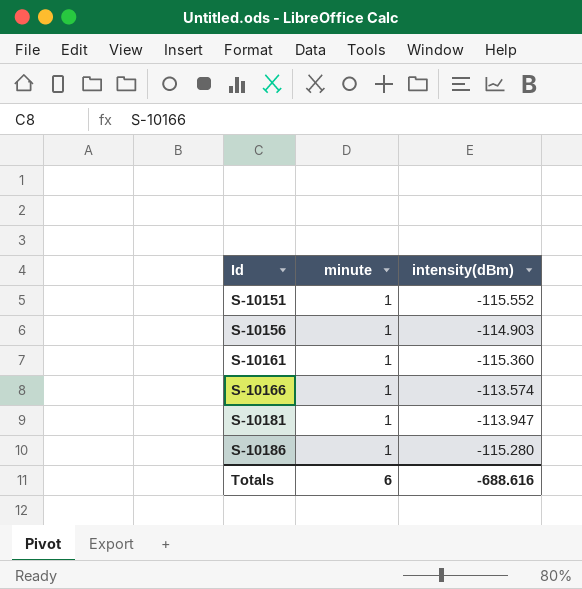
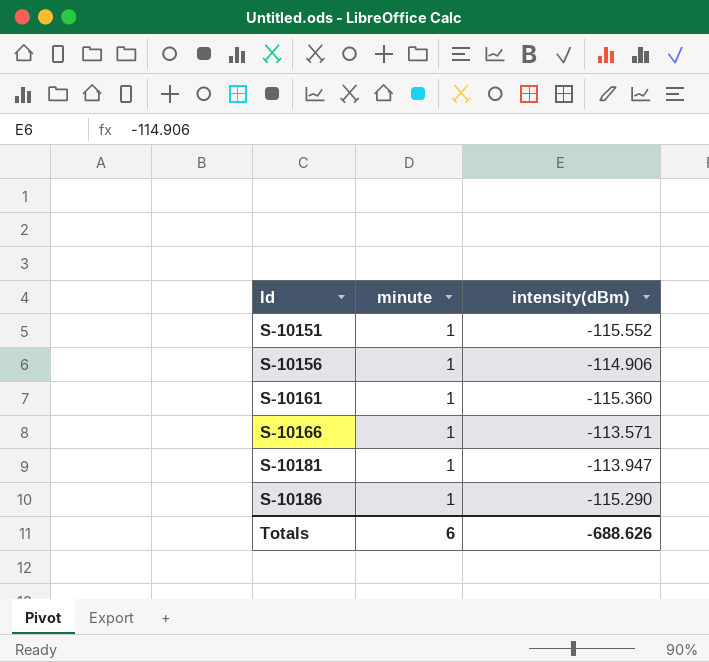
S-10156 | intensity(dBm): -114.903 -> -114.906
S-10166 | intensity(dBm): -113.574 -> -113.571
S-10186 | intensity(dBm): -115.280 -> -115.290
Totals | intensity(dBm): -688.616 -> -688.626

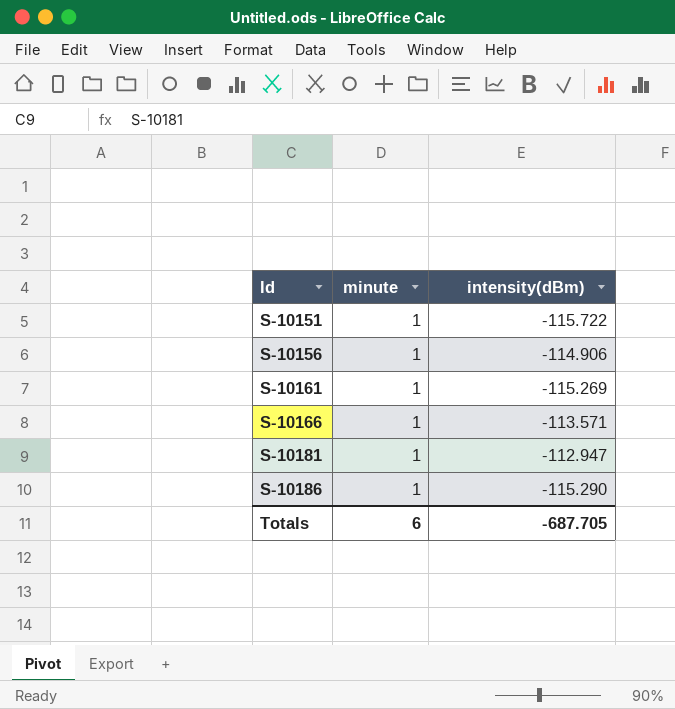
S-10151 | intensity(dBm): -115.552 -> -115.722
S-10161 | intensity(dBm): -115.360 -> -115.269
S-10181 | intensity(dBm): -113.947 -> -112.947
Totals | intensity(dBm): -688.626 -> -687.705

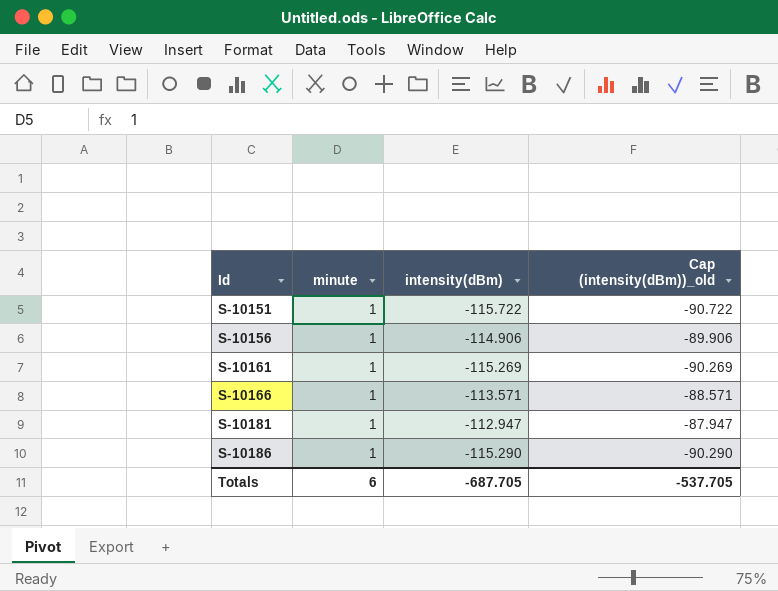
column Cap (intensity(dBm))_old | formula: none -> [intensity(dBm)] + 25

